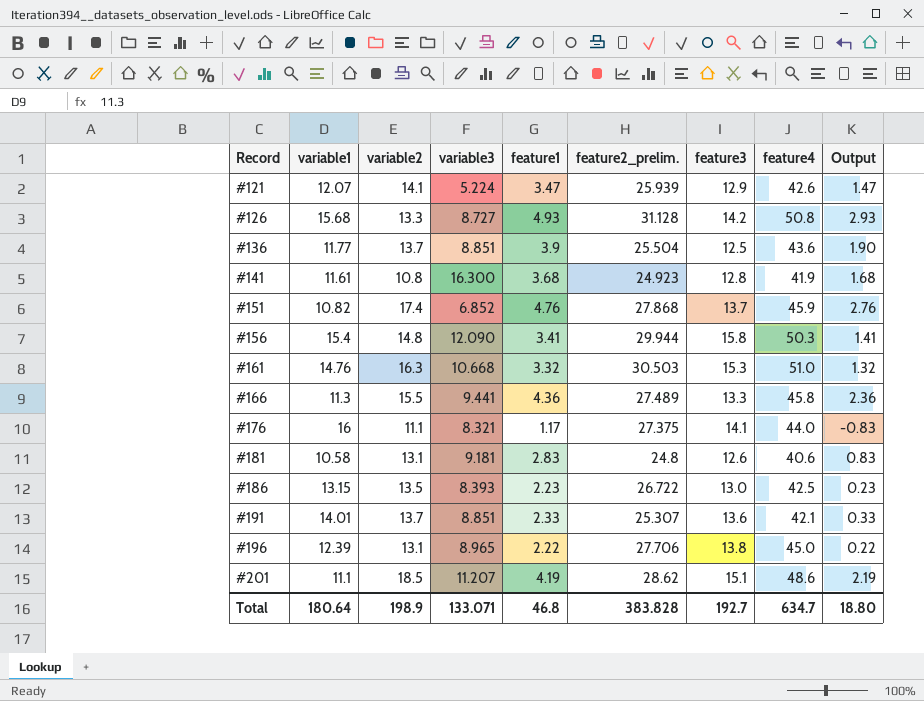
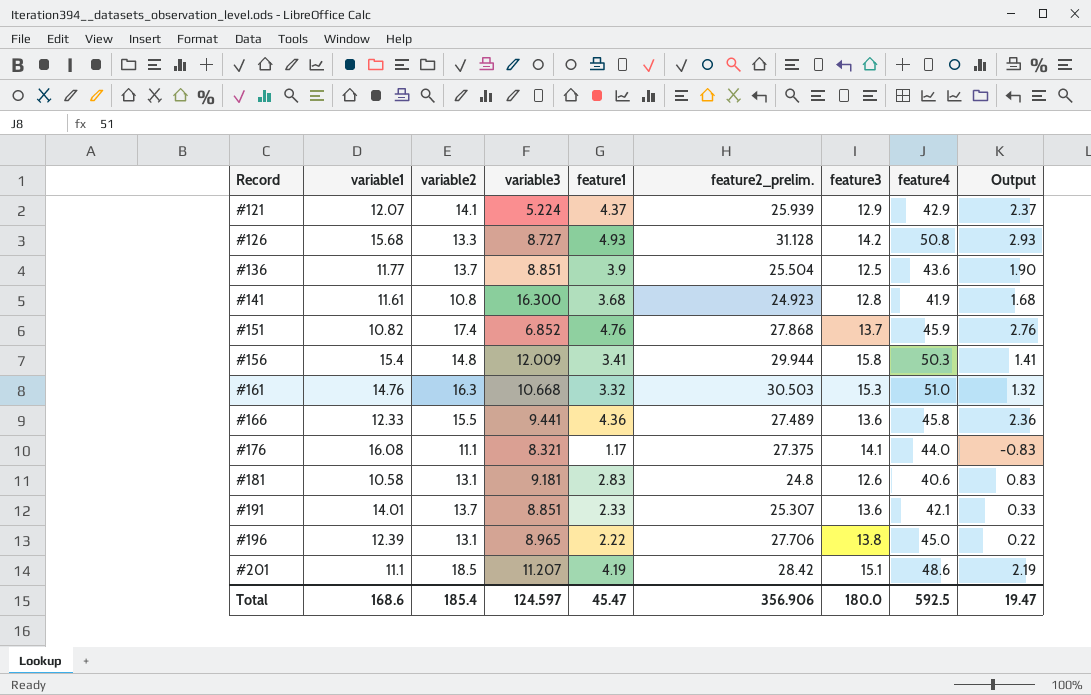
row #186: 13.15 | 13.5 | 8.393 | 2.23 | 26.722 | 13.0 | 42.5 | 0.23 -> none
#121 | feature1: 3.47 -> 4.37
#121 | feature4: 42.6 -> 42.9
#121 | Output: 1.47 -> 2.37
#156 | variable3: 12.090 -> 12.009
#166 | variable1: 11.3 -> 12.33
#166 | feature3: 13.3 -> 13.6
#176 | variable1: 16 -> 16.08
#201 | feature2_prelim.: 28.62 -> 28.42
Total | variable1: 180.64 -> 168.6
Total | variable2: 198.9 -> 185.4
Total | variable3: 133.071 -> 124.597
Total | feature1: 46.8 -> 45.47
Total | feature2_prelim.: 383.828 -> 356.906
Total | feature3: 192.7 -> 180.0
Total | feature4: 634.7 -> 592.5
Total | Output: 18.80 -> 19.47

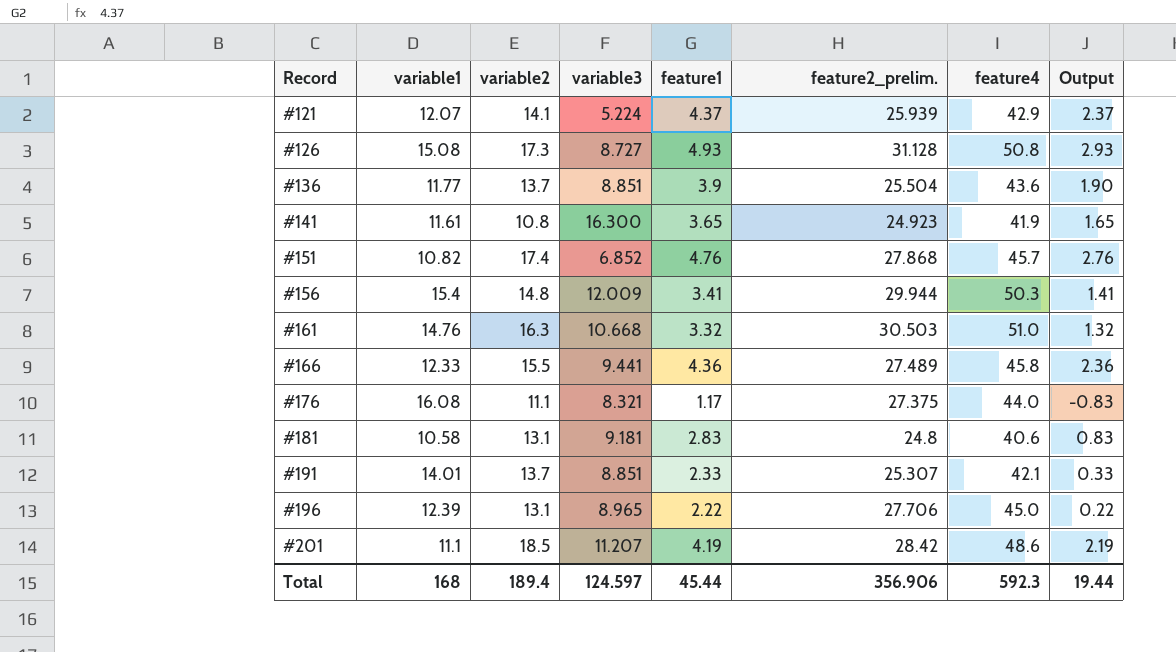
column feature3 | position: 7 -> none
#126 | variable1: 15.68 -> 15.08
#126 | variable2: 13.3 -> 17.3
#141 | feature1: 3.68 -> 3.65
#141 | Output: 1.68 -> 1.65
#151 | feature4: 45.9 -> 45.7
Total | variable1: 168.6 -> 168
Total | variable2: 185.4 -> 189.4
Total | feature1: 45.47 -> 45.44
Total | feature4: 592.5 -> 592.3
Total | Output: 19.47 -> 19.44

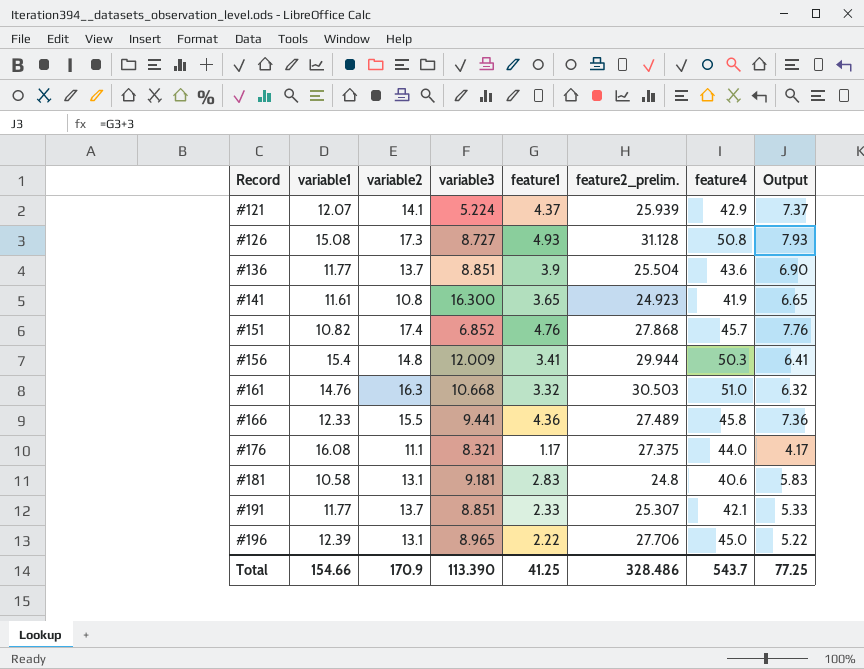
column Output | formula: [feature1] - 2 -> [feature1] + 3
row #201: 11.1 | 18.5 | 11.207 | 4.19 | 28.42 | 48.6 | 2.19 -> none
#191 | variable1: 14.01 -> 11.77
Total | variable1: 168 -> 154.66
Total | variable2: 189.4 -> 170.9
Total | variable3: 124.597 -> 113.390
Total | feature1: 45.44 -> 41.25
Total | feature2_prelim.: 356.906 -> 328.486
Total | feature4: 592.3 -> 543.7
Total | Output: 19.44 -> 77.25

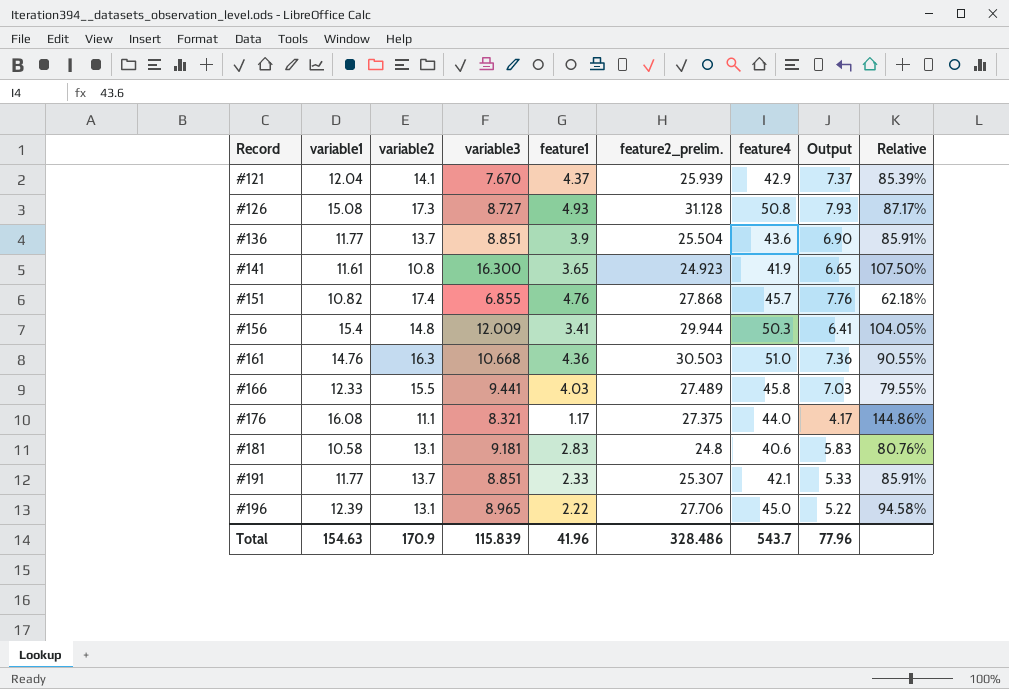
column Relative | formula: none -> [variable1] / [variable2]
#121 | variable1: 12.07 -> 12.04
#121 | variable3: 5.224 -> 7.670
#151 | variable3: 6.852 -> 6.855
#161 | feature1: 3.32 -> 4.36
#161 | Output: 6.32 -> 7.36
#166 | feature1: 4.36 -> 4.03
#166 | Output: 7.36 -> 7.03
Total | variable1: 154.66 -> 154.63
Total | variable3: 113.390 -> 115.839
Total | feature1: 41.25 -> 41.96
Total | Output: 77.25 -> 77.96

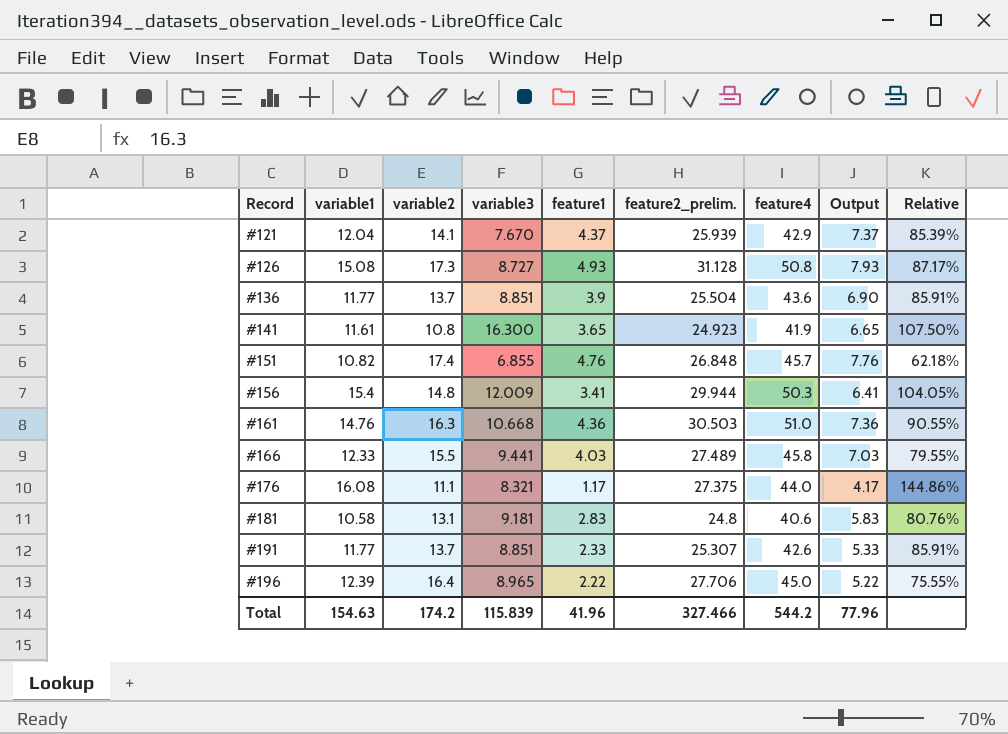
#151 | feature2_prelim.: 27.868 -> 26.848
#191 | feature4: 42.1 -> 42.6
#196 | variable2: 13.1 -> 16.4
#196 | Relative: 94.58% -> 75.55%
Total | variable2: 170.9 -> 174.2
Total | feature2_prelim.: 328.486 -> 327.466
Total | feature4: 543.7 -> 544.2

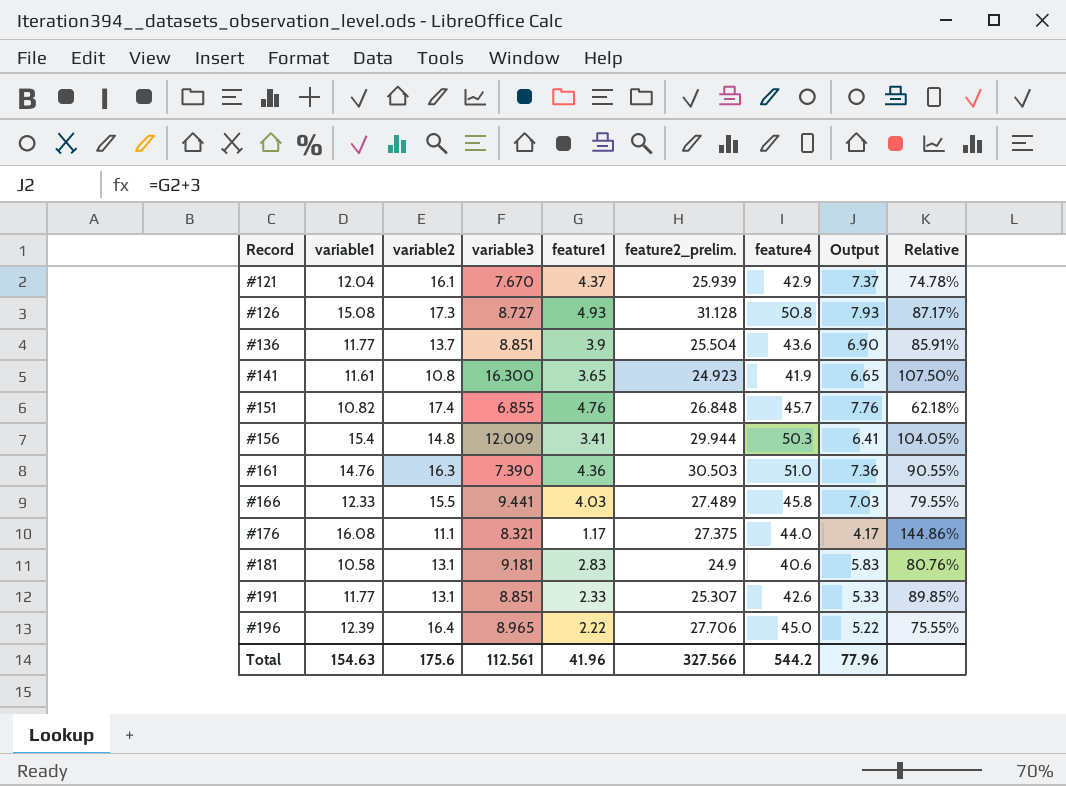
#121 | variable2: 14.1 -> 16.1
#121 | Relative: 85.39% -> 74.78%
#161 | variable3: 10.668 -> 7.390
#181 | feature2_prelim.: 24.8 -> 24.9
#191 | variable2: 13.7 -> 13.1
#191 | Relative: 85.91% -> 89.85%
Total | variable2: 174.2 -> 175.6
Total | variable3: 115.839 -> 112.561
Total | feature2_prelim.: 327.466 -> 327.566

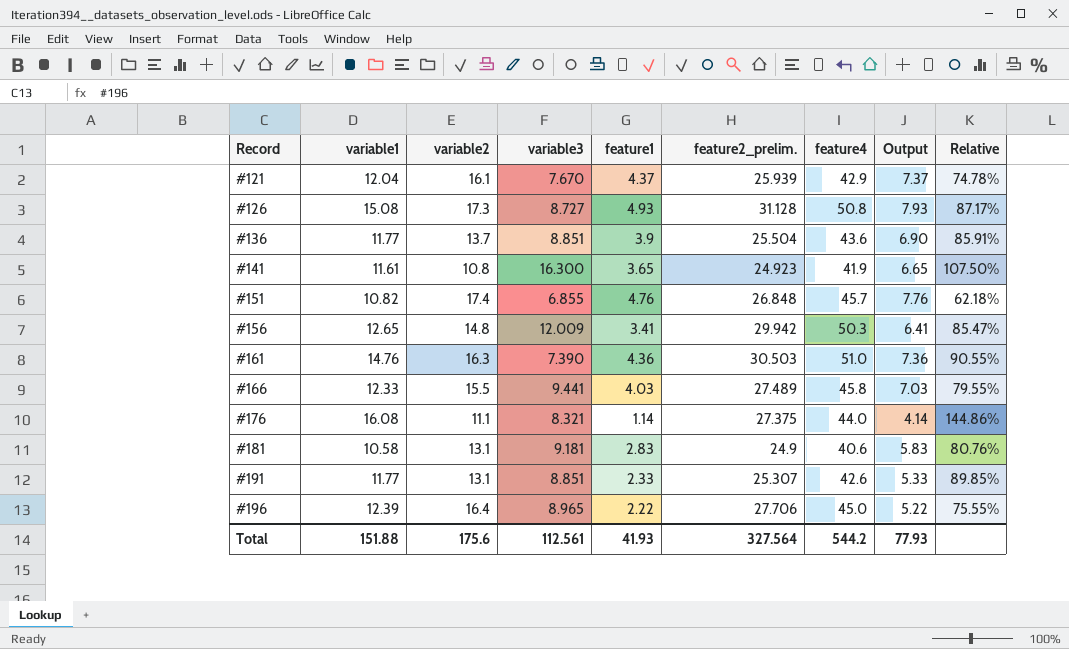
#156 | variable1: 15.4 -> 12.65
#156 | feature2_prelim.: 29.944 -> 29.942
#156 | Relative: 104.05% -> 85.47%
#176 | feature1: 1.17 -> 1.14
#176 | Output: 4.17 -> 4.14
Total | variable1: 154.63 -> 151.88
Total | feature1: 41.96 -> 41.93
Total | feature2_prelim.: 327.566 -> 327.564
Total | Output: 77.96 -> 77.93

